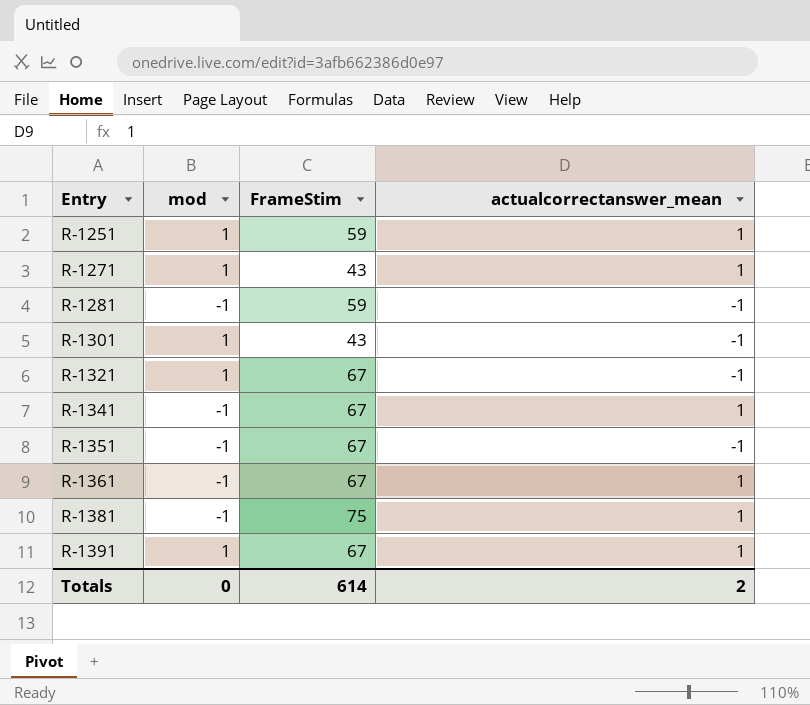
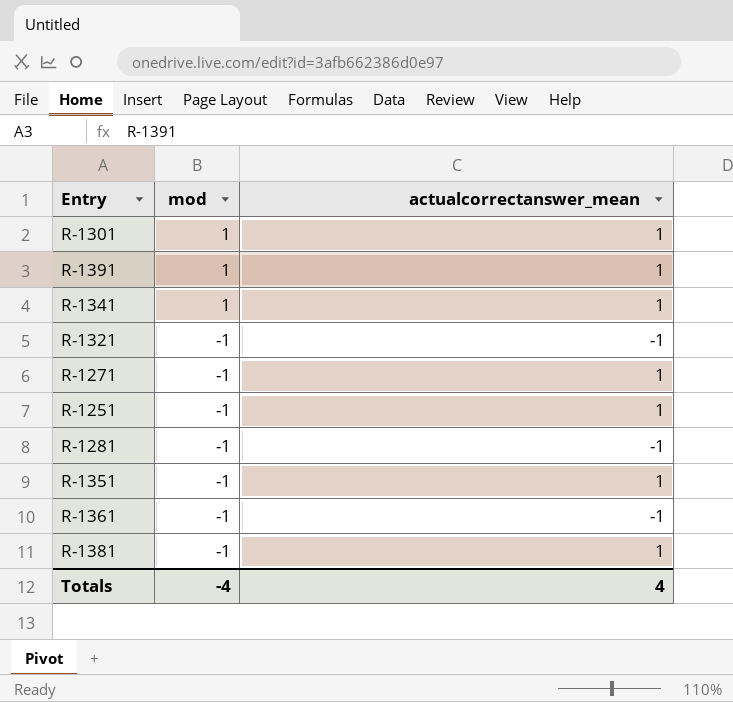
row order: Entry ascending -> mod descending
column FrameStim | position: 3 -> none
R-1301 | actualcorrectanswer_mean: -1 -> 1
R-1341 | mod: -1 -> 1
R-1321 | mod: 1 -> -1
R-1271 | mod: 1 -> -1
R-1251 | mod: 1 -> -1
R-1351 | actualcorrectanswer_mean: -1 -> 1
R-1361 | actualcorrectanswer_mean: 1 -> -1
Totals | mod: 0 -> -4
Totals | actualcorrectanswer_mean: 2 -> 4

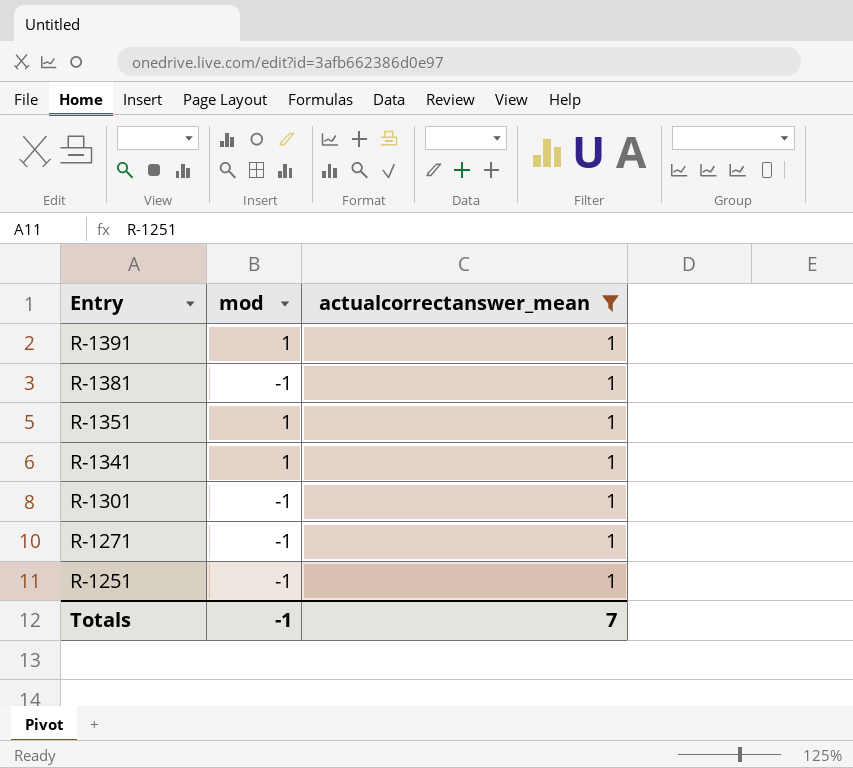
filter: none -> actualcorrectanswer_mean = 1
row order: mod descending -> Entry descending
R-1351 | mod: -1 -> 1
R-1301 | mod: 1 -> -1
Totals | mod: -4 -> -1
Totals | actualcorrectanswer_mean: 4 -> 7

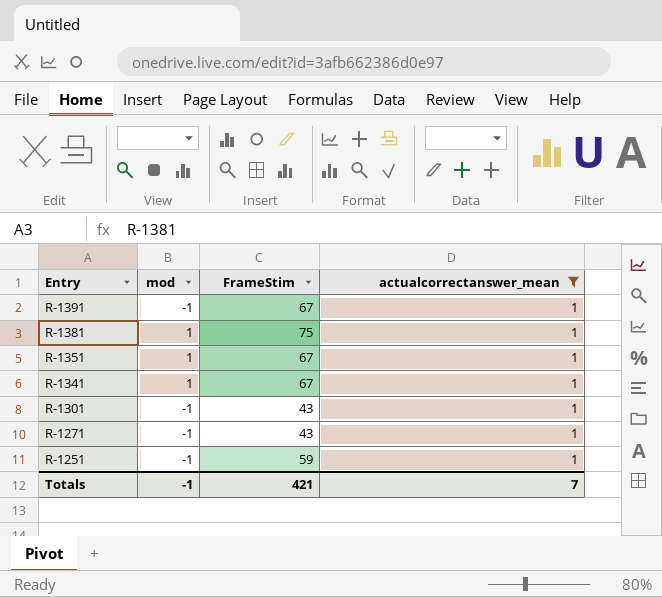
column FrameStim | position: none -> 3
R-1391 | mod: 1 -> -1
R-1381 | mod: -1 -> 1

